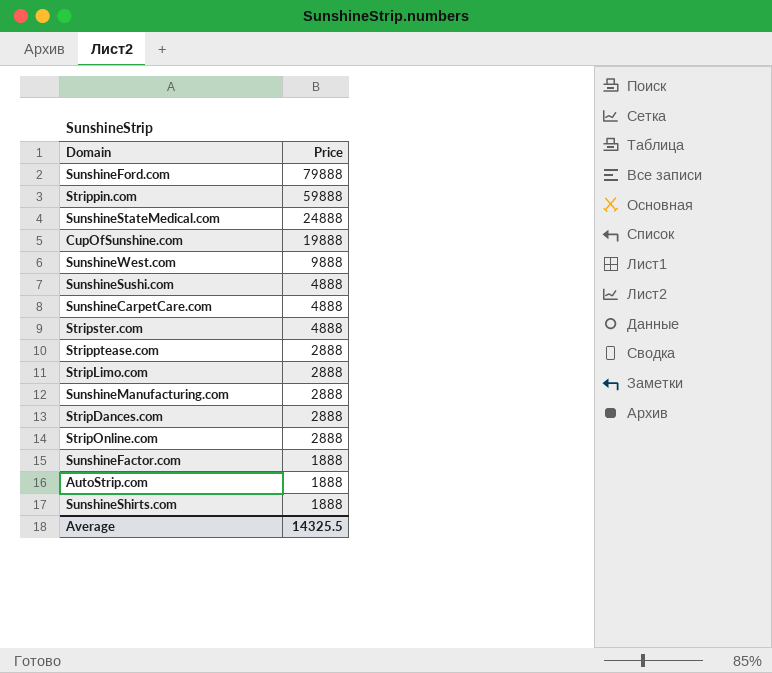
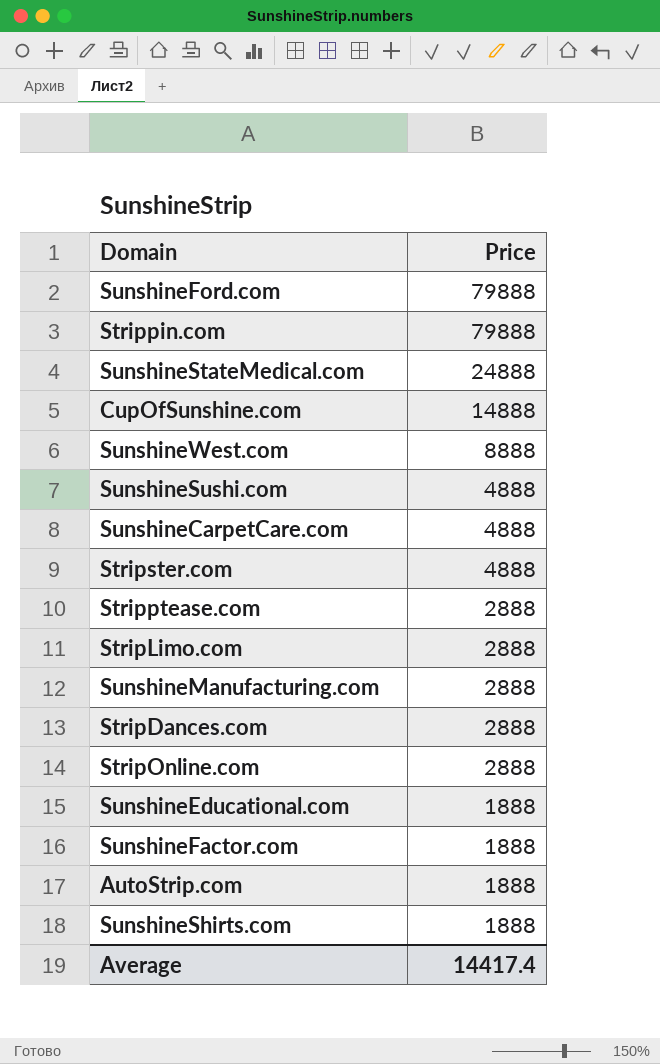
Strippin.com | Price: 59888 -> 79888
CupOfSunshine.com | Price: 19888 -> 14888
SunshineWest.com | Price: 9888 -> 8888
row SunshineEducational.com: none -> 1888
Average | Price: 14325.5 -> 14417.4

